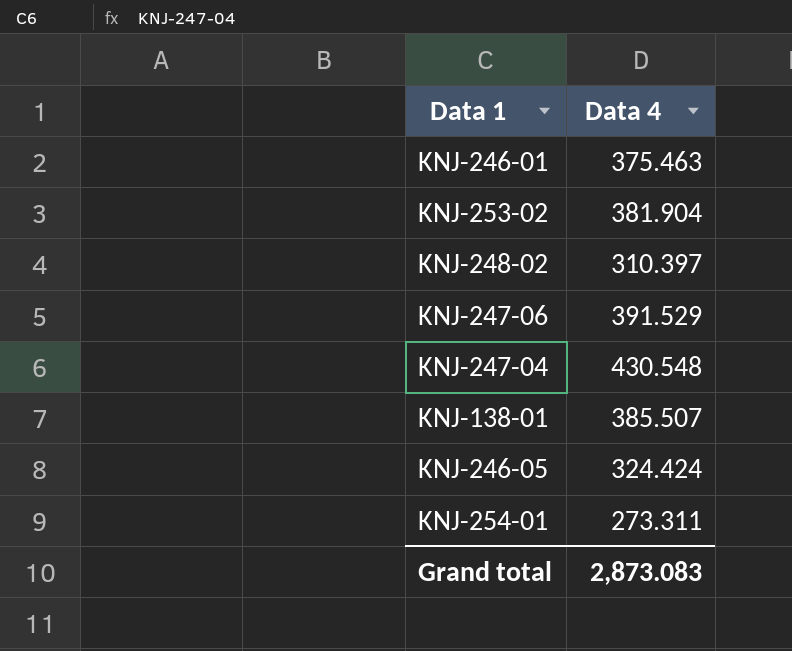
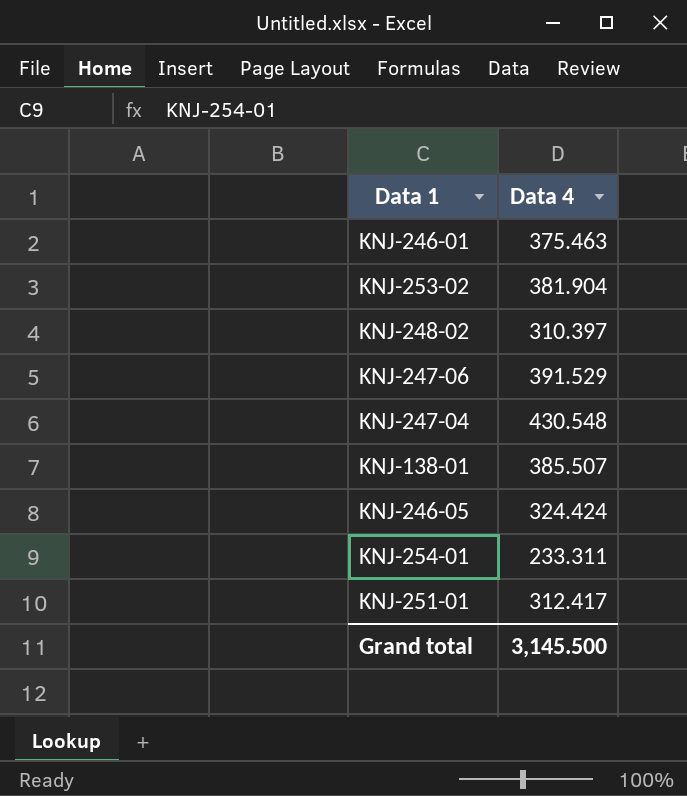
KNJ-254-01 | Data 4: 273.311 -> 233.311
row KNJ-251-01: none -> 312.417
Grand total | Data 4: 2,873.083 -> 3,145.500

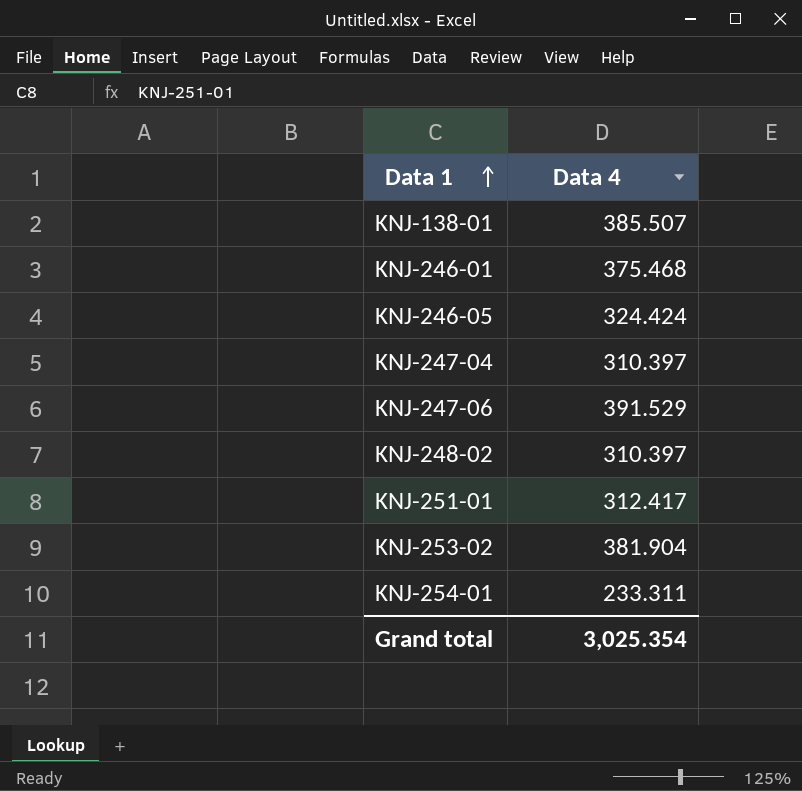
row order: none -> Data 1 ascending
KNJ-246-01 | Data 4: 375.463 -> 375.468
KNJ-247-04 | Data 4: 430.548 -> 310.397
Grand total | Data 4: 3,145.500 -> 3,025.354

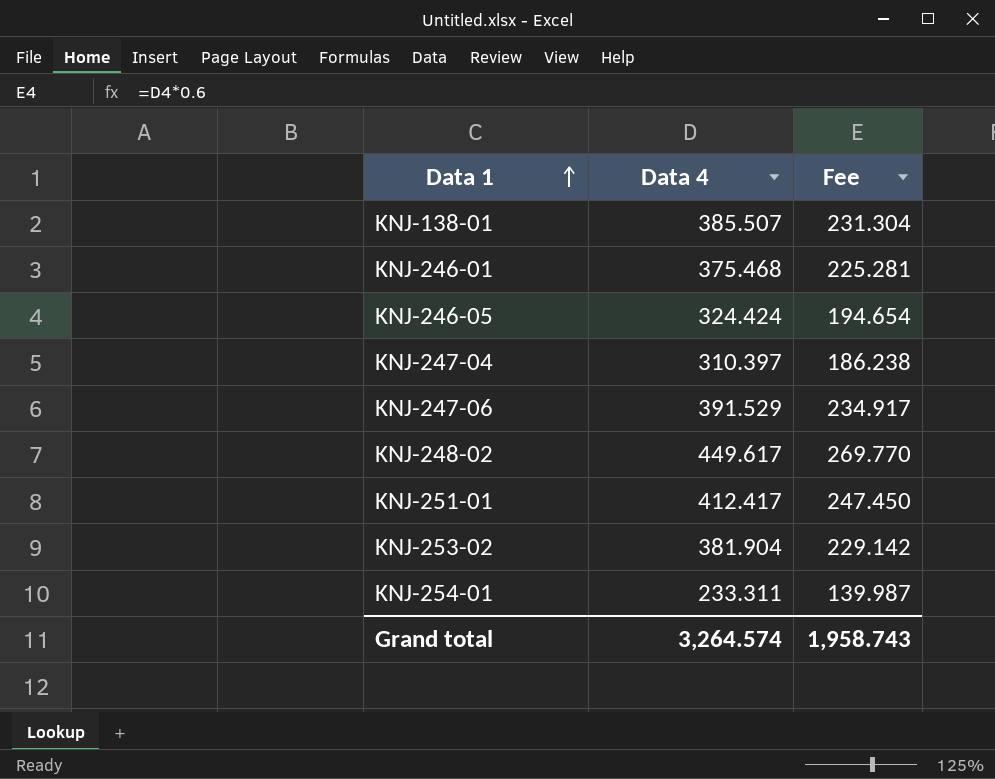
column Fee | formula: none -> [Data 4] * 0.6
KNJ-248-02 | Data 4: 310.397 -> 449.617
KNJ-251-01 | Data 4: 312.417 -> 412.417
Grand total | Data 4: 3,025.354 -> 3,264.574

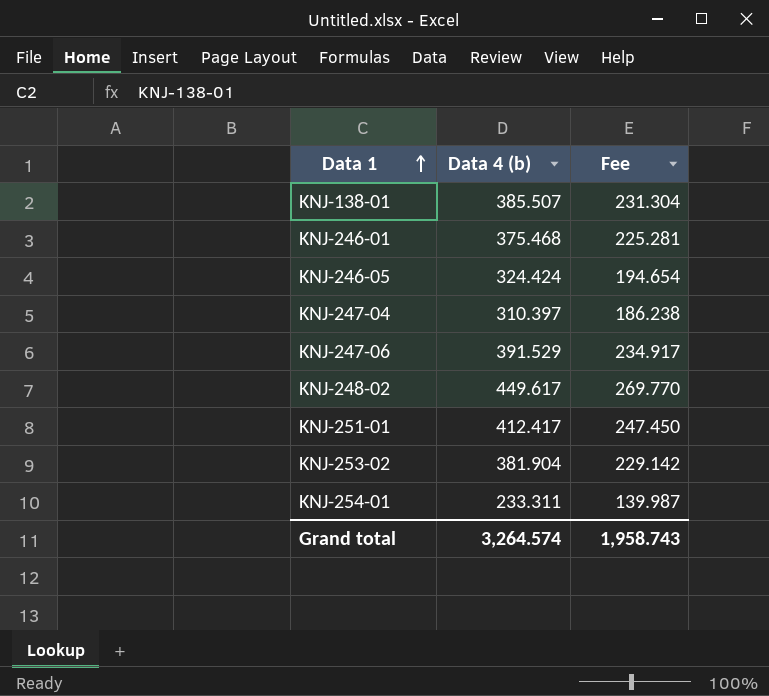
column name: Data 4 -> Data 4 (b)

